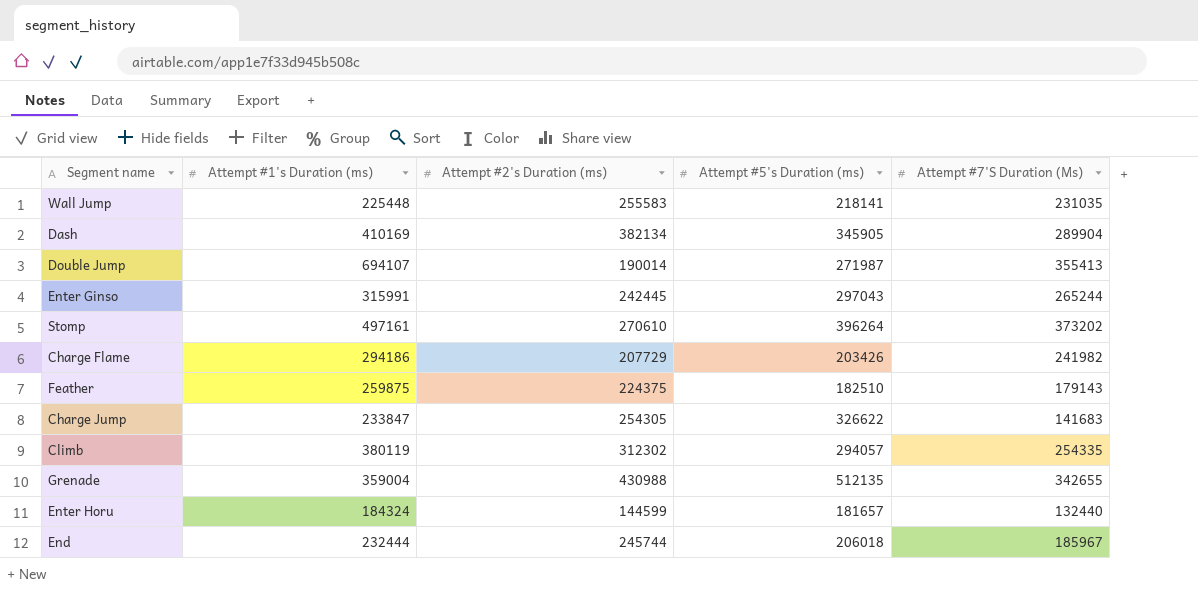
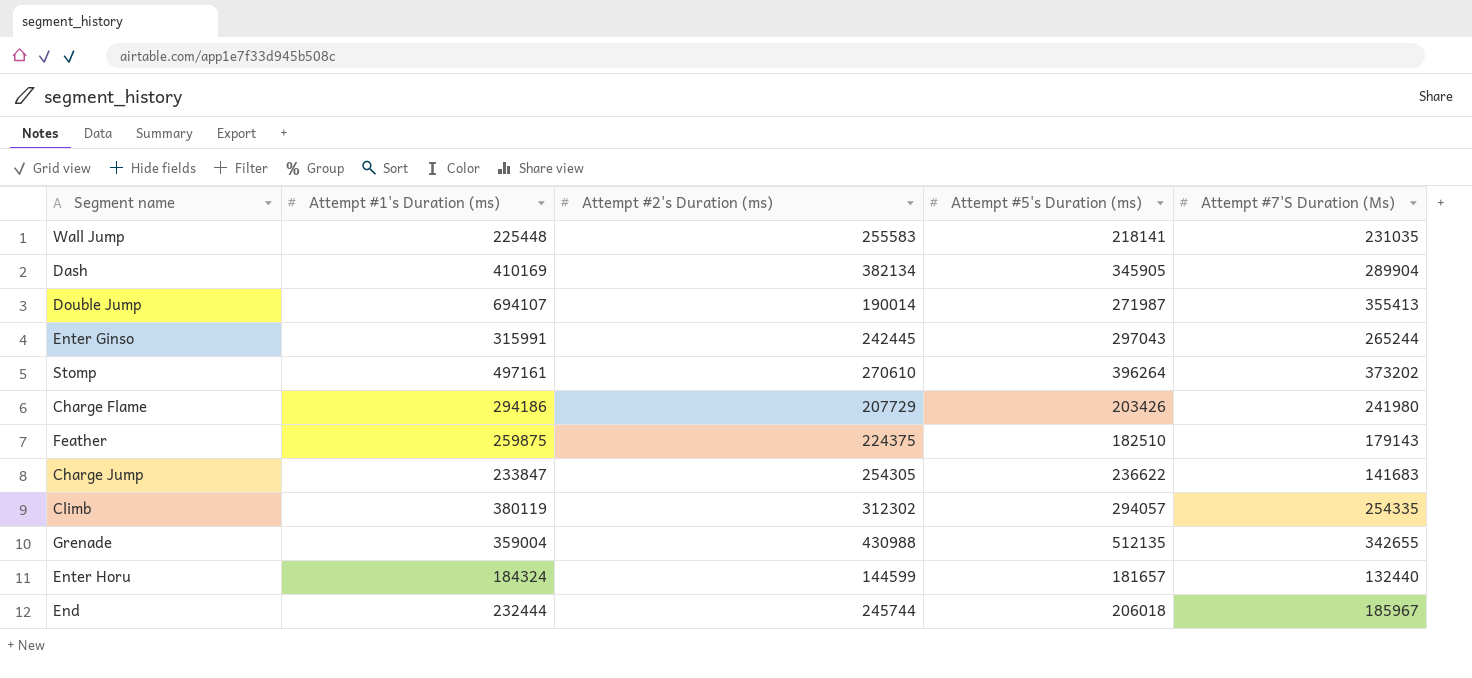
Charge Flame | Attempt #7'S Duration (Ms): 241982 -> 241980
Charge Jump | Attempt #5's Duration (ms): 326622 -> 236622

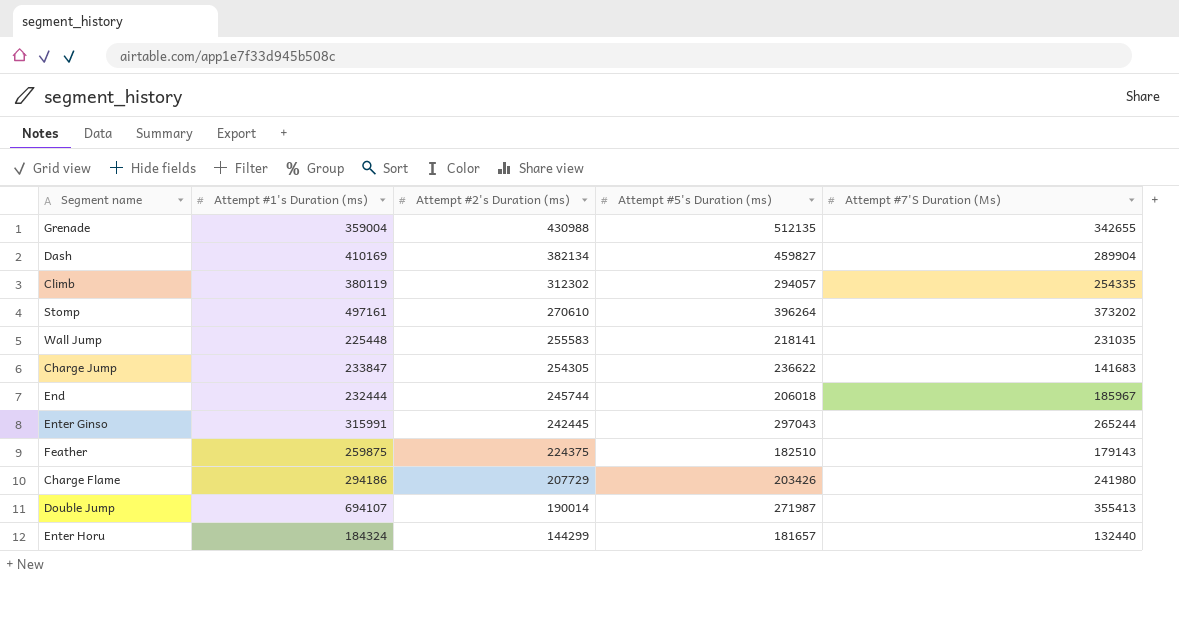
row order: none -> Attempt #2's Duration (ms) descending
Dash | Attempt #5's Duration (ms): 345905 -> 459827
Enter Horu | Attempt #2's Duration (ms): 144599 -> 144299

